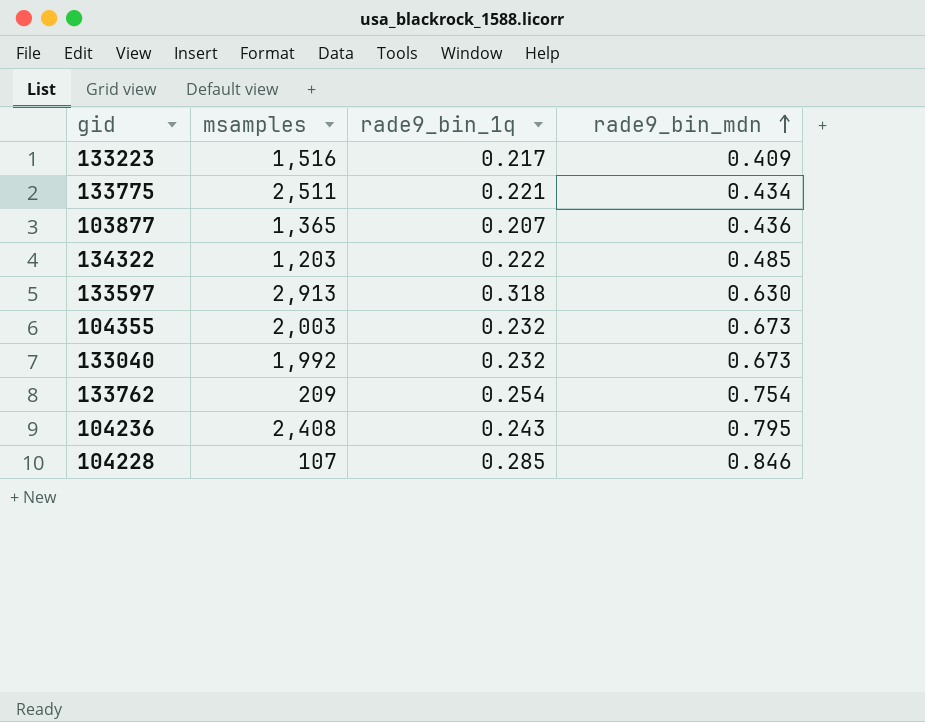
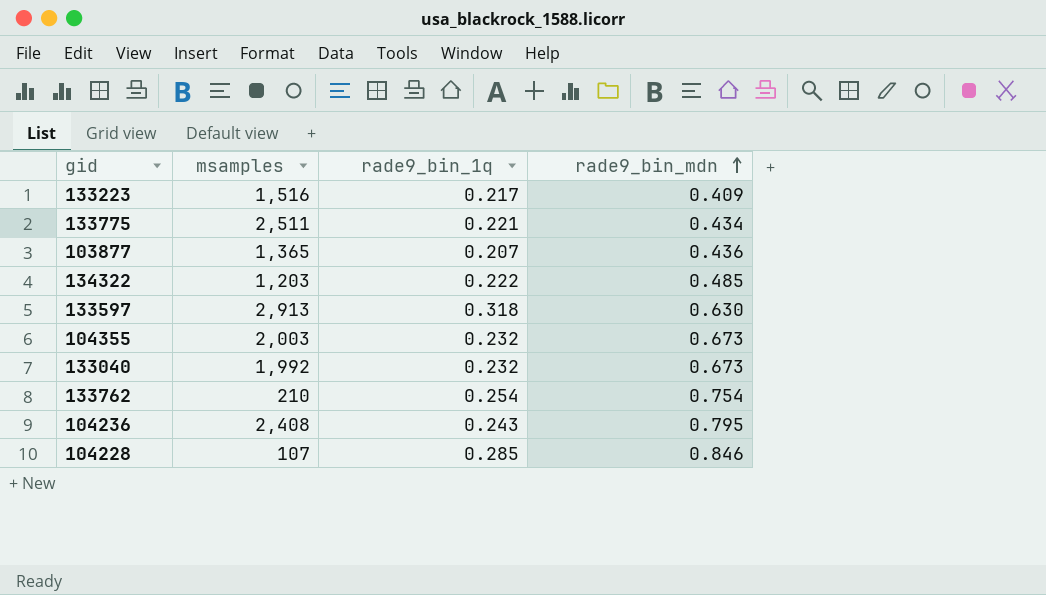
133762 | msamples: 209 -> 210

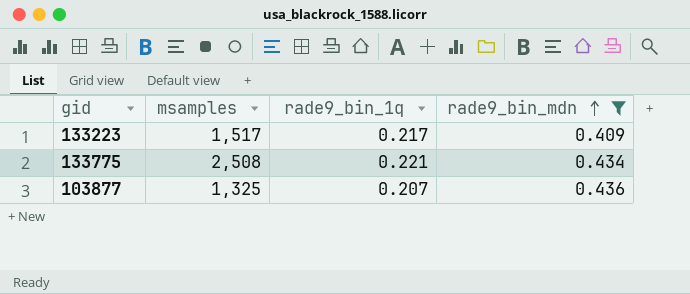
filter: none -> rade9_bin_mdn <= 0.436
133223 | msamples: 1,516 -> 1,517
133775 | msamples: 2,511 -> 2,508
103877 | msamples: 1,365 -> 1,325

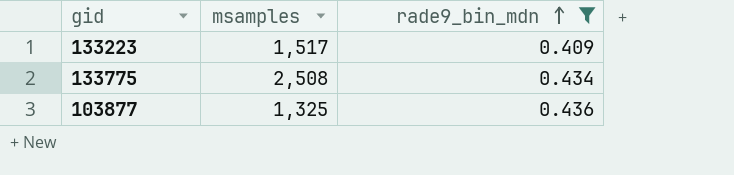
column rade9_bin_1q | position: 3 -> none

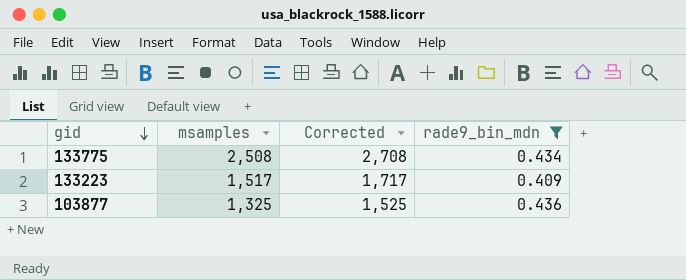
row order: rade9_bin_mdn ascending -> gid descending
column Corrected | formula: none -> [msamples] + 200

